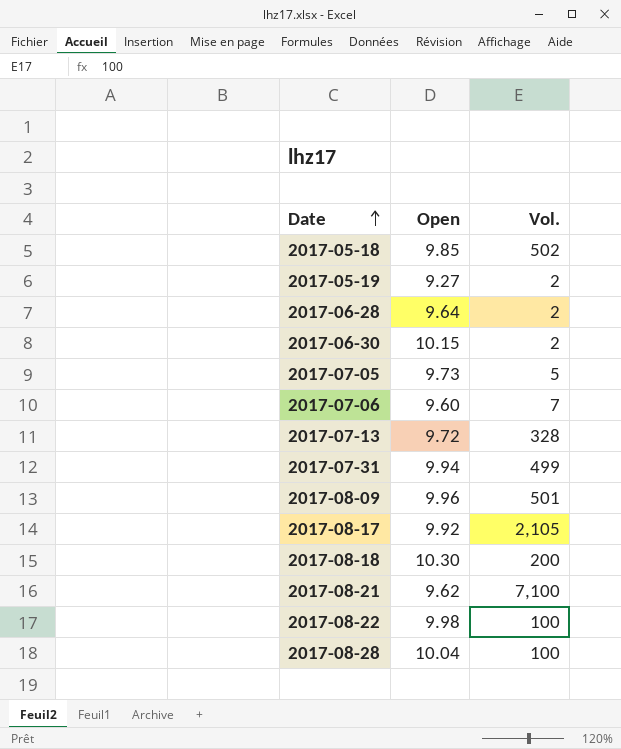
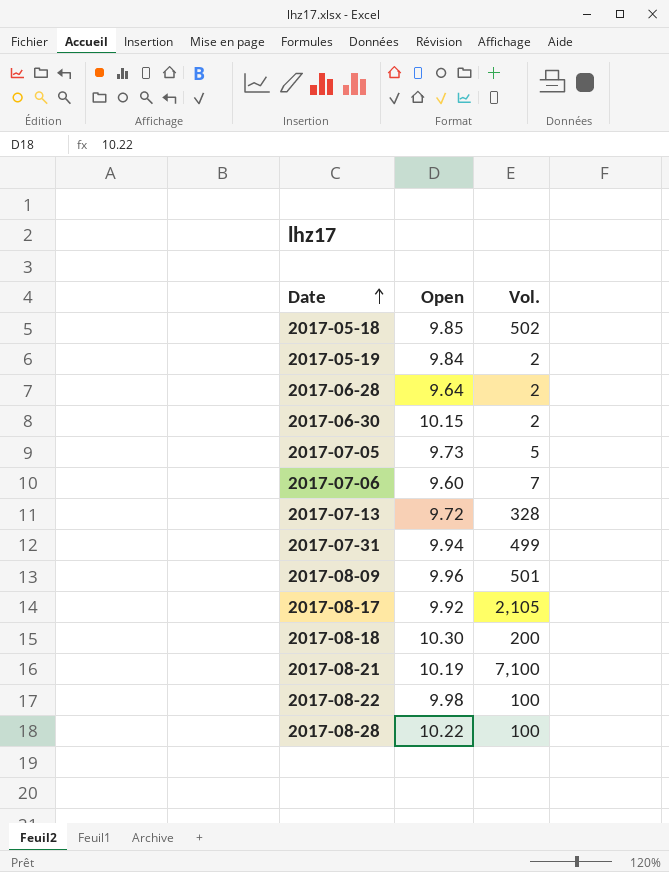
2017-05-19 | Open: 9.27 -> 9.84
2017-08-21 | Open: 9.62 -> 10.19
2017-08-28 | Open: 10.04 -> 10.22

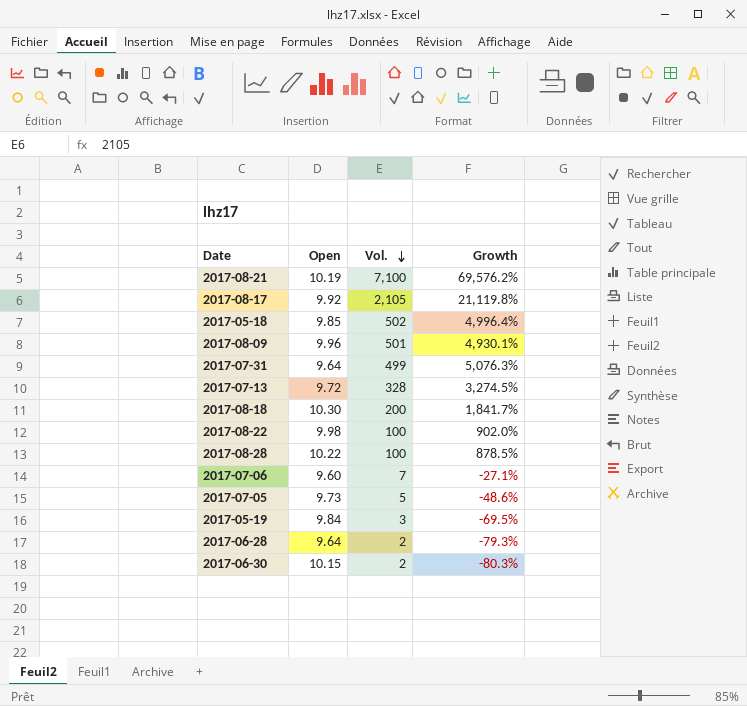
row order: Date ascending -> Vol. descending
column Growth | formula: none -> ([Vol.] - [Open]) / [Open]
2017-07-31 | Open: 9.94 -> 9.64
2017-05-19 | Vol.: 2 -> 3

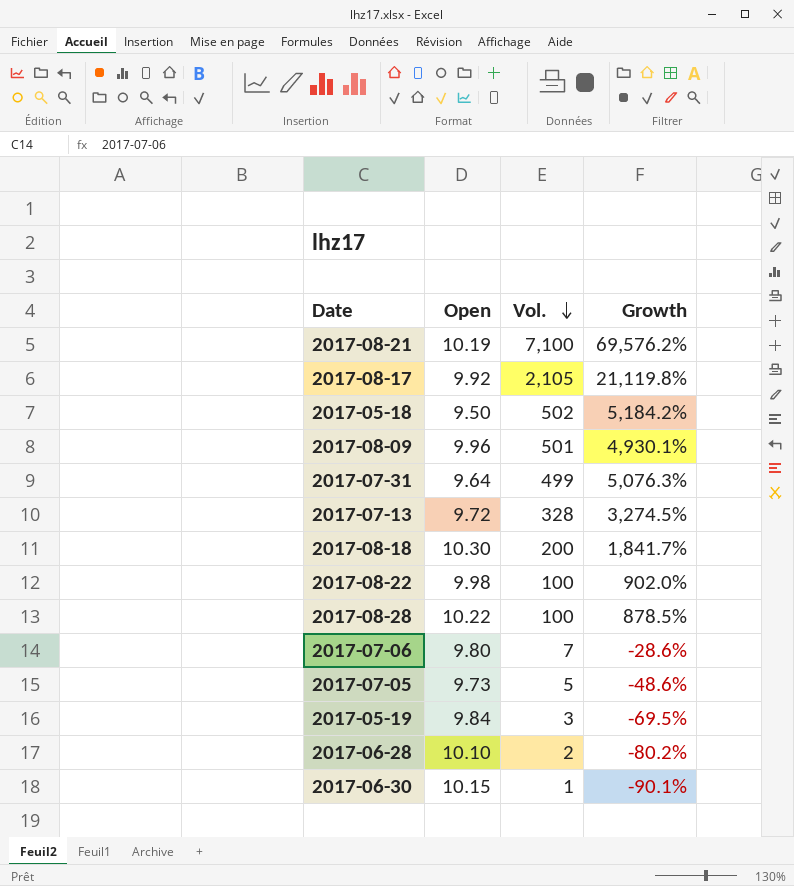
2017-05-18 | Open: 9.85 -> 9.50
2017-05-18 | Growth: 4,996.4% -> 5,184.2%
2017-07-06 | Open: 9.60 -> 9.80
2017-07-06 | Growth: -27.1% -> -28.6%
2017-06-28 | Open: 9.64 -> 10.10
2017-06-28 | Growth: -79.3% -> -80.2%
2017-06-30 | Vol.: 2 -> 1
2017-06-30 | Growth: -80.3% -> -90.1%

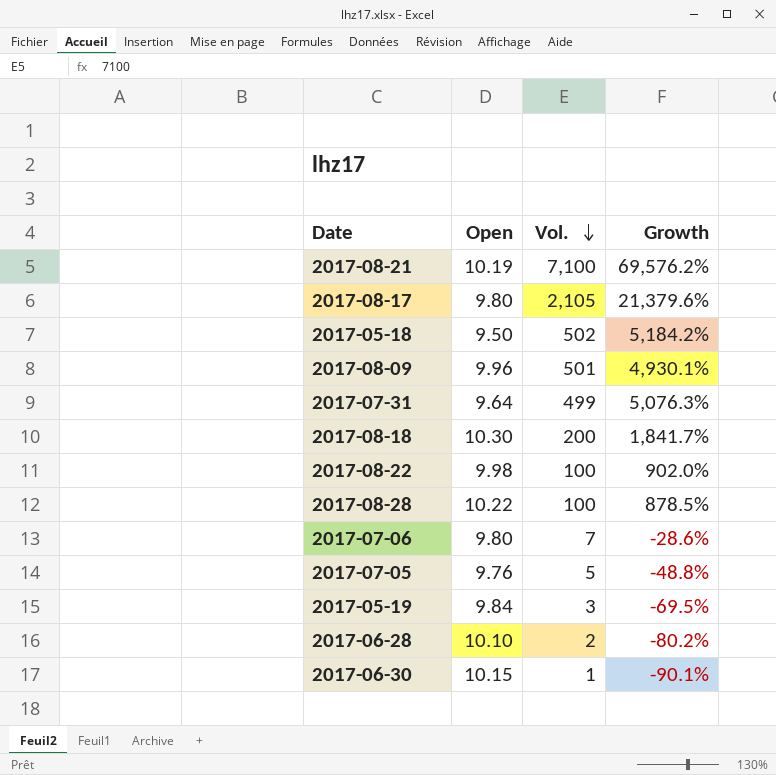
row 2017-07-13: 9.72 | 328 | 3,274.5% -> none
2017-08-17 | Open: 9.92 -> 9.80
2017-08-17 | Growth: 21,119.8% -> 21,379.6%
2017-07-05 | Open: 9.73 -> 9.76
2017-07-05 | Growth: -48.6% -> -48.8%

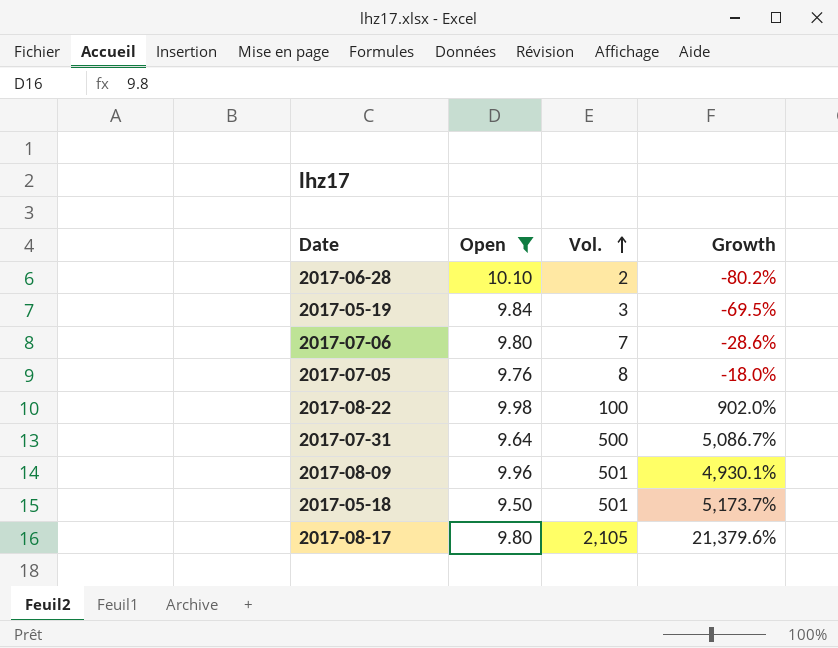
filter: none -> Open <= 10.10
row order: Vol. descending -> Vol. ascending
2017-07-05 | Vol.: 5 -> 8
2017-07-05 | Growth: -48.8% -> -18.0%
2017-07-31 | Vol.: 499 -> 500
2017-07-31 | Growth: 5,076.3% -> 5,086.7%
2017-05-18 | Vol.: 502 -> 501
2017-05-18 | Growth: 5,184.2% -> 5,173.7%

